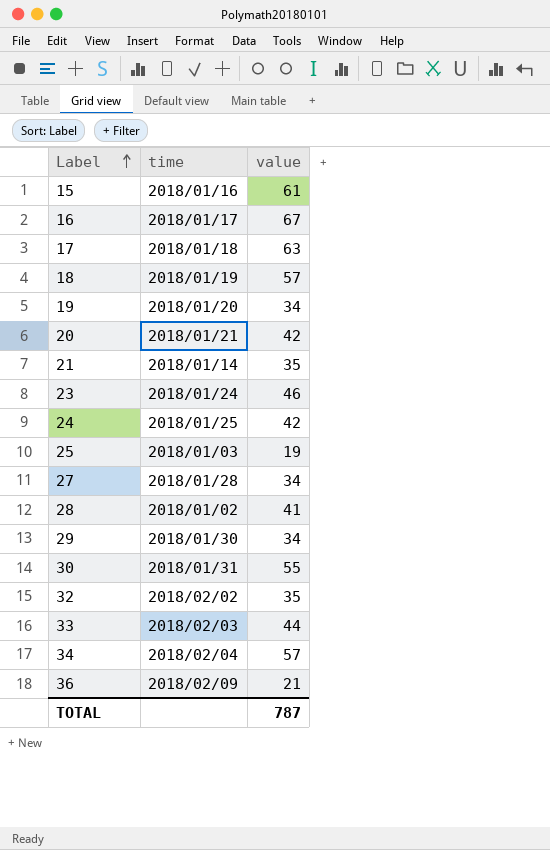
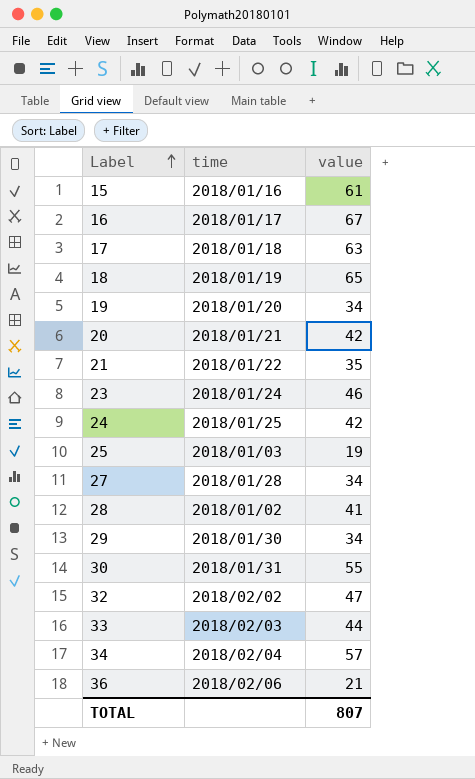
18 | value: 57 -> 65
21 | time: 2018/01/14 -> 2018/01/22
32 | value: 35 -> 47
36 | time: 2018/02/09 -> 2018/02/06
TOTAL | value: 787 -> 807

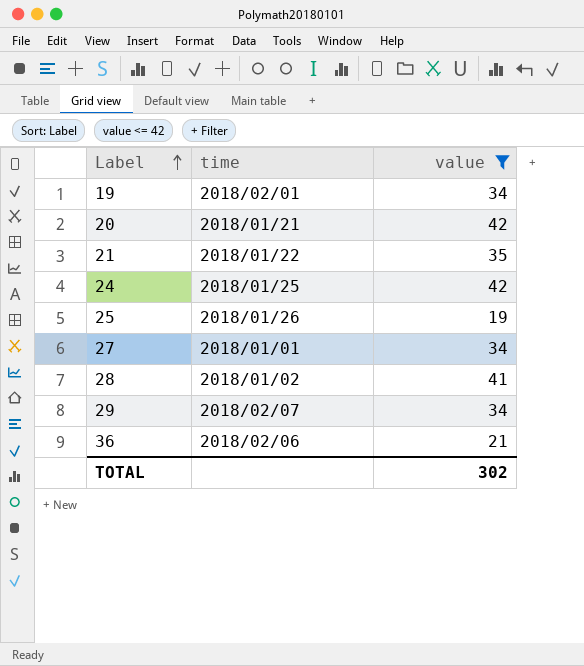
filter: none -> value <= 42
19 | time: 2018/01/20 -> 2018/02/01
25 | time: 2018/01/03 -> 2018/01/26
27 | time: 2018/01/28 -> 2018/01/01
29 | time: 2018/01/30 -> 2018/02/07
TOTAL | value: 807 -> 302

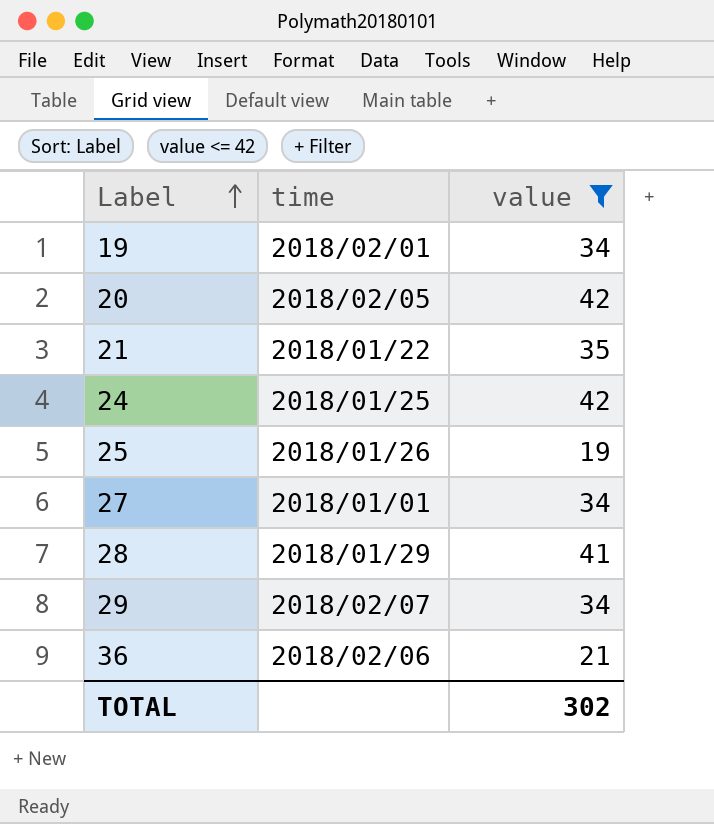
20 | time: 2018/01/21 -> 2018/02/05
28 | time: 2018/01/02 -> 2018/01/29

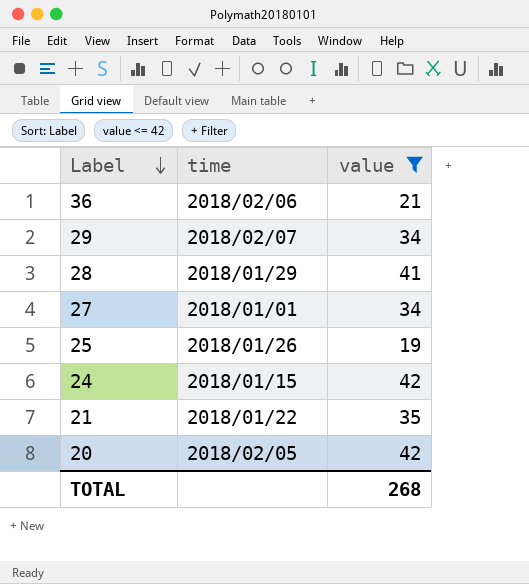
row order: Label ascending -> Label descending
row 19: 2018/02/01 | 34 -> none
24 | time: 2018/01/25 -> 2018/01/15
TOTAL | value: 302 -> 268

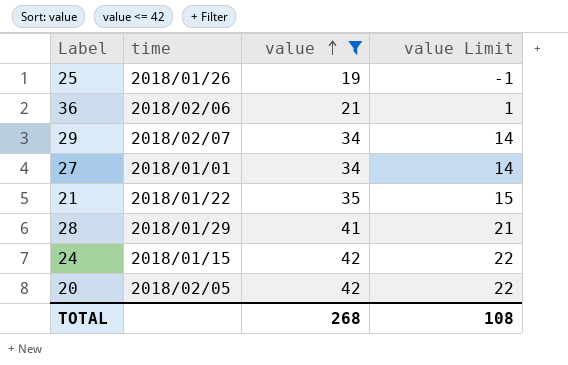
row order: Label descending -> value ascending
column value Limit | formula: none -> [value] - 20

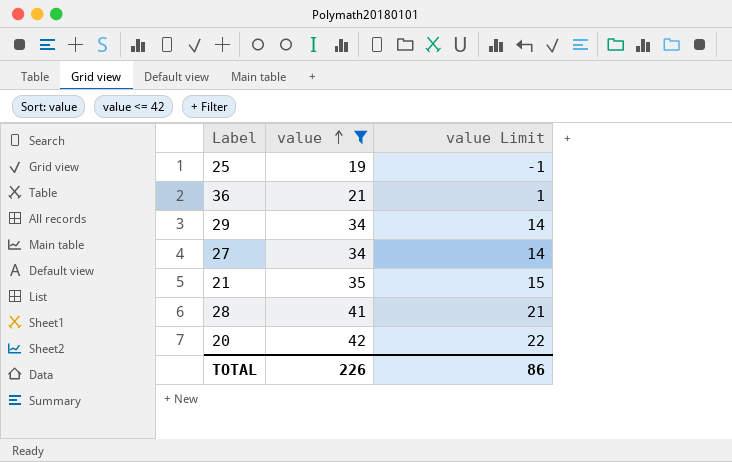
column time | position: 2 -> none
row 24: 2018/01/15 | 42 | 22 -> none
TOTAL | value: 268 -> 226
TOTAL | value Limit: 108 -> 86

